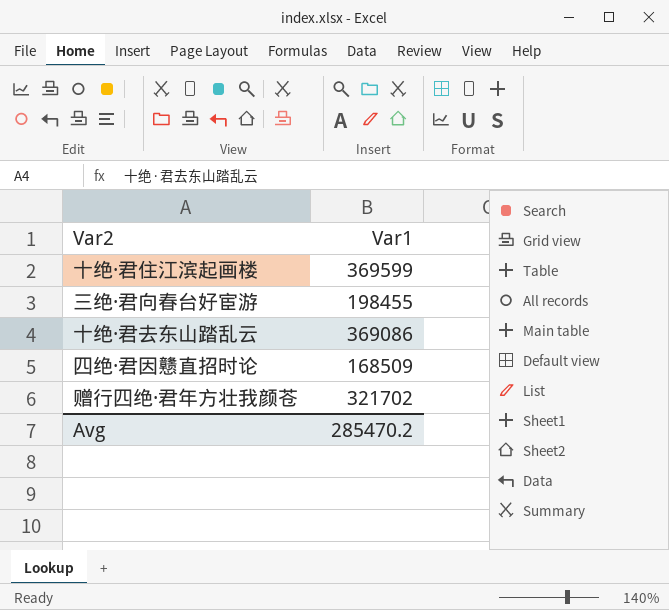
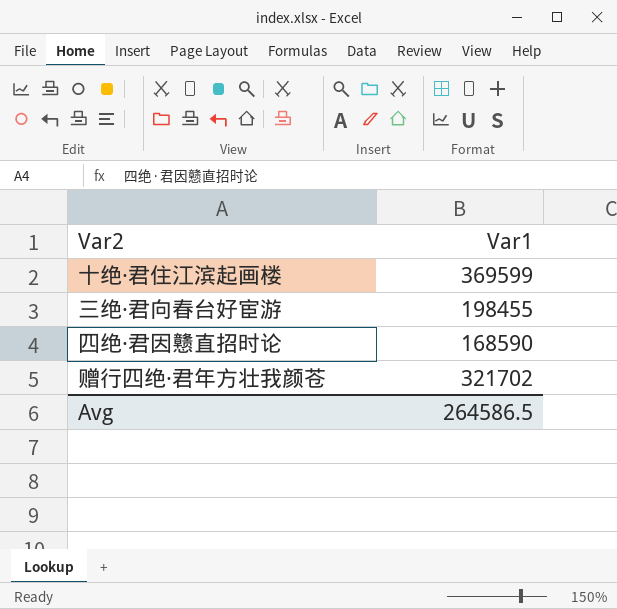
row 十绝·君去东山踏乱云: 369086 -> none
四绝·君因戆直招时论 | Var1: 168509 -> 168590
Avg | Var1: 285470.2 -> 264586.5

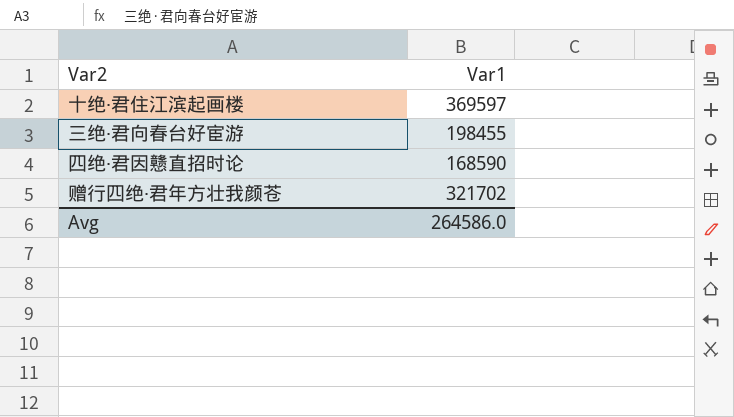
十绝·君住江滨起画楼 | Var1: 369599 -> 369597
Avg | Var1: 264586.5 -> 264586.0

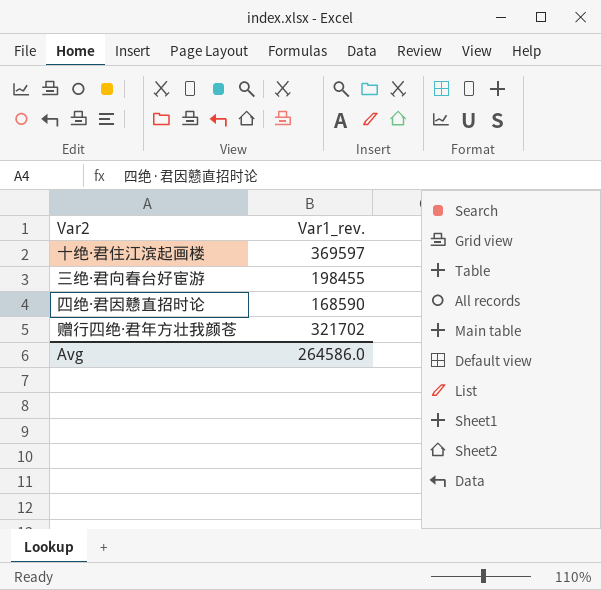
column name: Var1 -> Var1_rev.

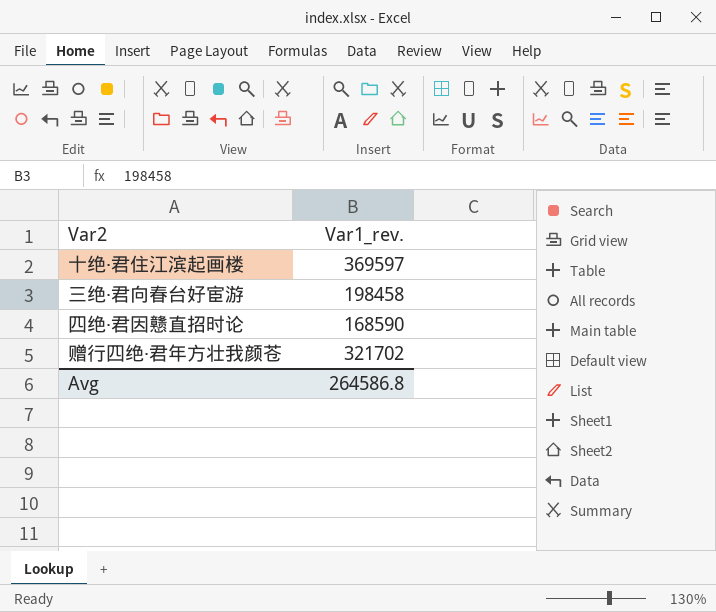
三绝·君向春台好宦游 | Var1_rev.: 198455 -> 198458
Avg | Var1_rev.: 264586.0 -> 264586.8

